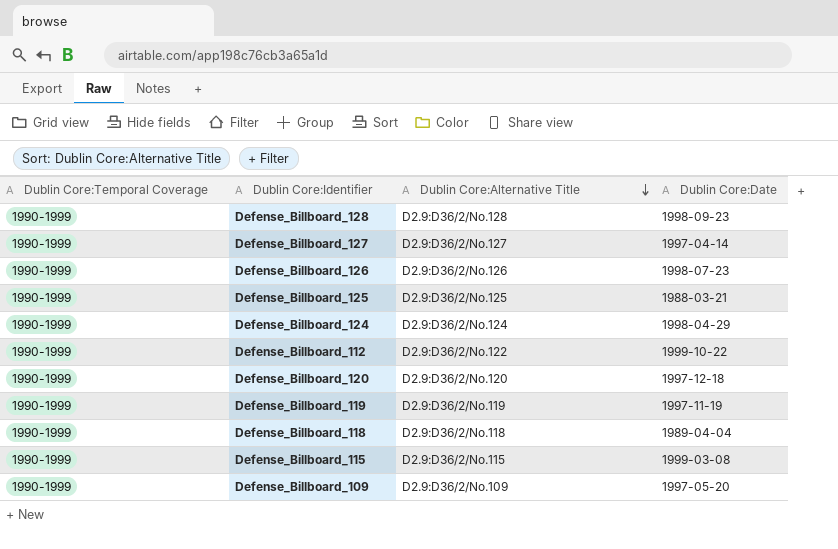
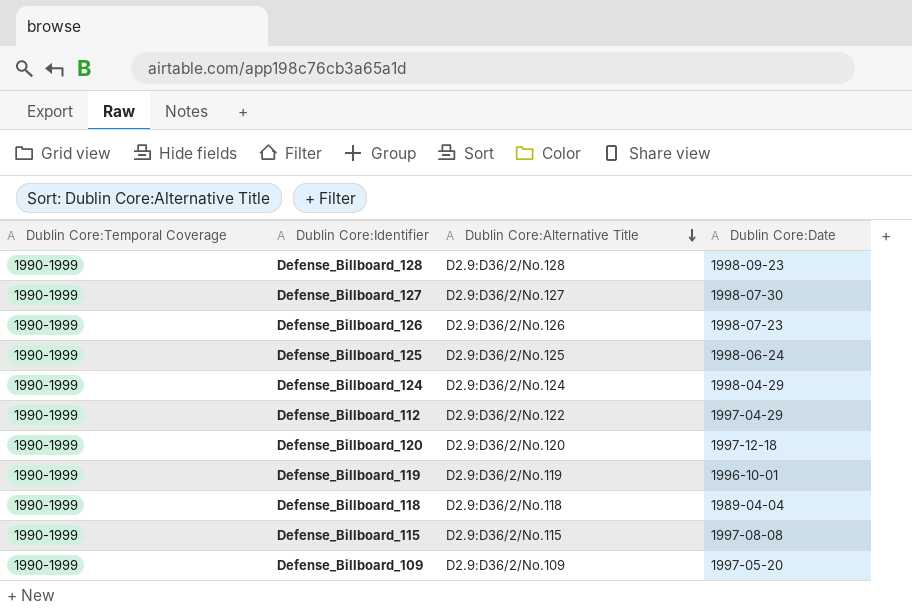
Defense_Billboard_127 | Dublin Core:Date: 1997-04-14 -> 1998-07-30
Defense_Billboard_125 | Dublin Core:Date: 1988-03-21 -> 1998-06-24
Defense_Billboard_112 | Dublin Core:Date: 1999-10-22 -> 1997-04-29
Defense_Billboard_119 | Dublin Core:Date: 1997-11-19 -> 1996-10-01
Defense_Billboard_115 | Dublin Core:Date: 1999-03-08 -> 1997-08-08

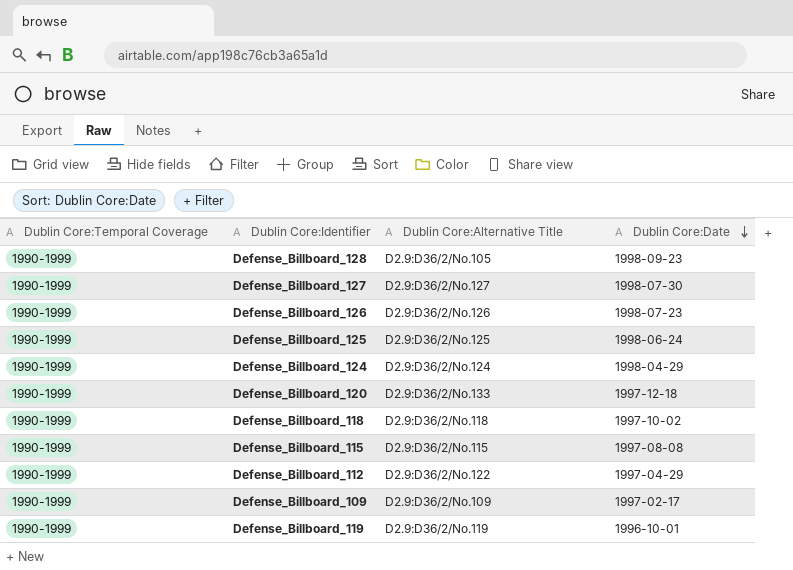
row order: Dublin Core:Alternative Title descending -> Dublin Core:Date descending
Defense_Billboard_128 | Dublin Core:Alternative Title: D2.9:D36/2/No.128 -> D2.9:D36/2/No.105
Defense_Billboard_120 | Dublin Core:Alternative Title: D2.9:D36/2/No.120 -> D2.9:D36/2/No.133
Defense_Billboard_118 | Dublin Core:Date: 1989-04-04 -> 1997-10-02
Defense_Billboard_109 | Dublin Core:Date: 1997-05-20 -> 1997-02-17

